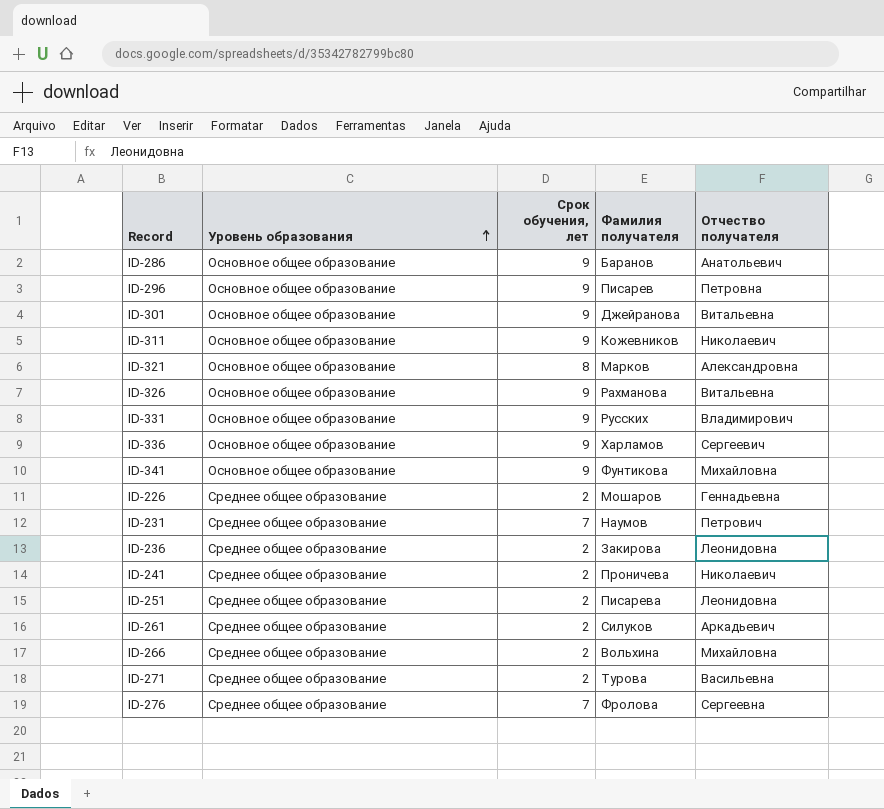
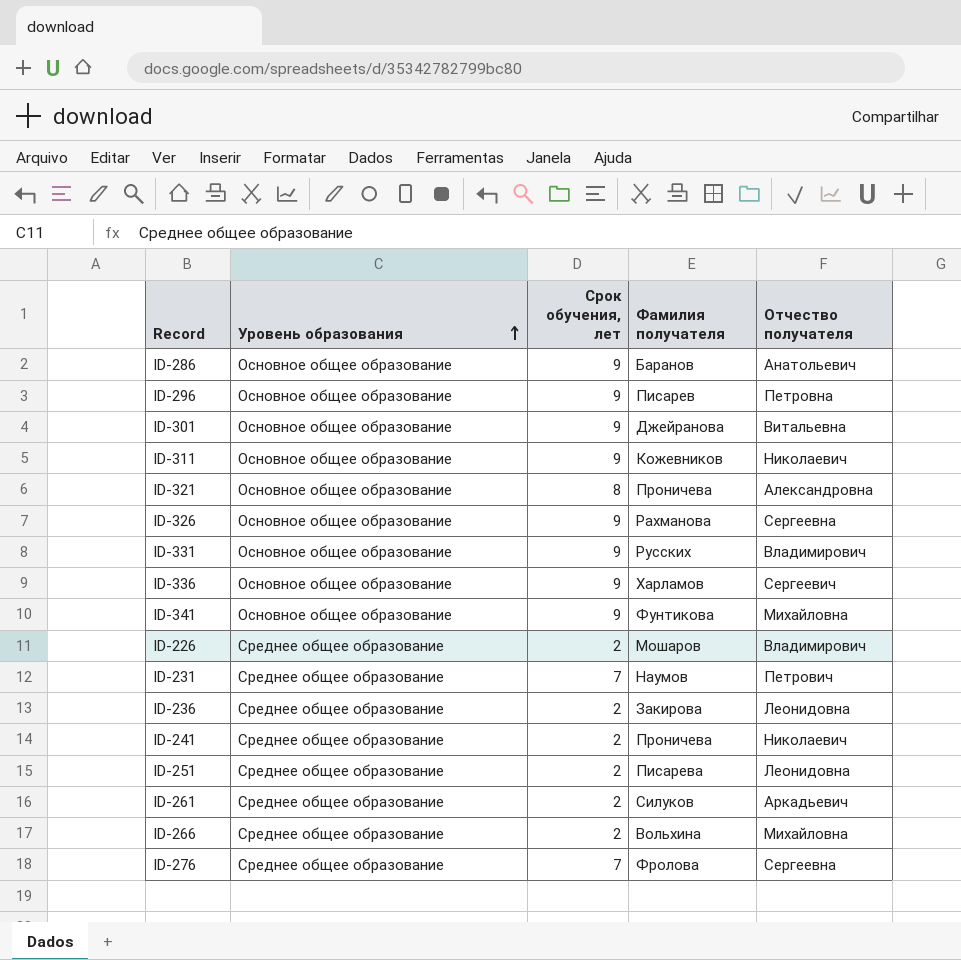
row ID-271: Среднее общее образование | 2 | Турова | Васильевна -> none
ID-321 | Фамилия получателя: Марков -> Проничева
ID-326 | Отчество получателя: Витальевна -> Сергеевна
ID-226 | Отчество получателя: Геннадьевна -> Владимирович

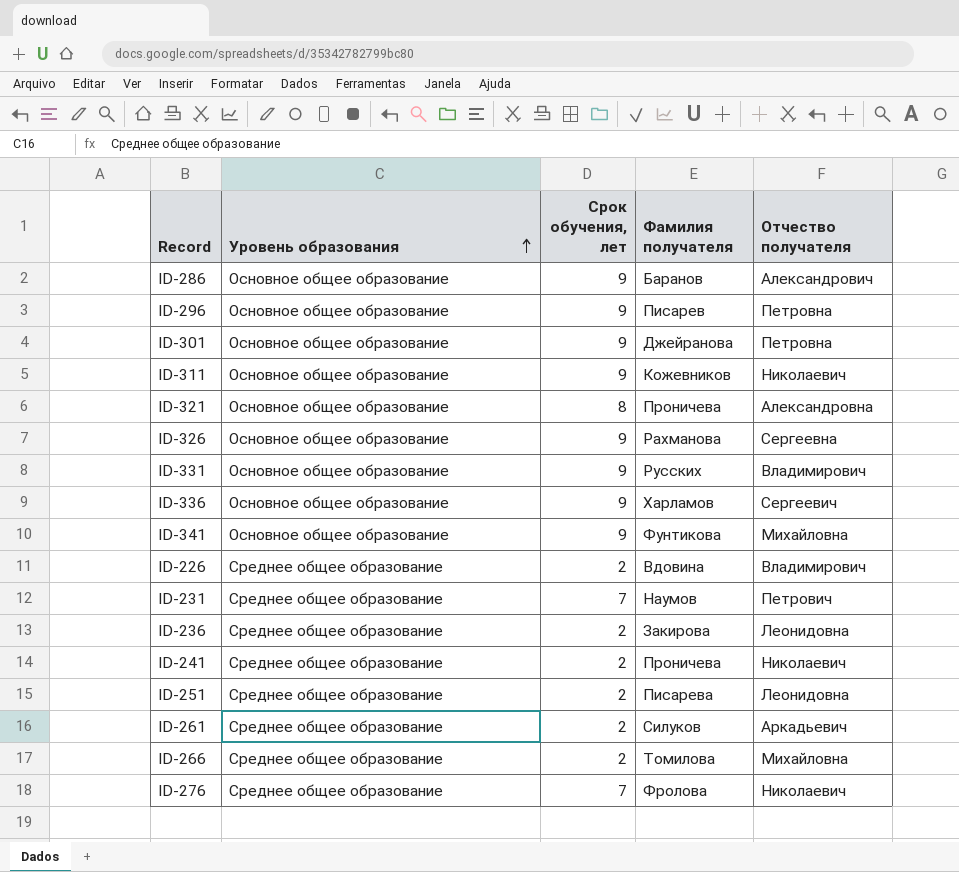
ID-286 | Отчество получателя: Анатольевич -> Александрович
ID-301 | Отчество получателя: Витальевна -> Петровна
ID-226 | Фамилия получателя: Мошаров -> Вдовина
ID-266 | Фамилия получателя: Вольхина -> Томилова
ID-276 | Отчество получателя: Сергеевна -> Николаевич

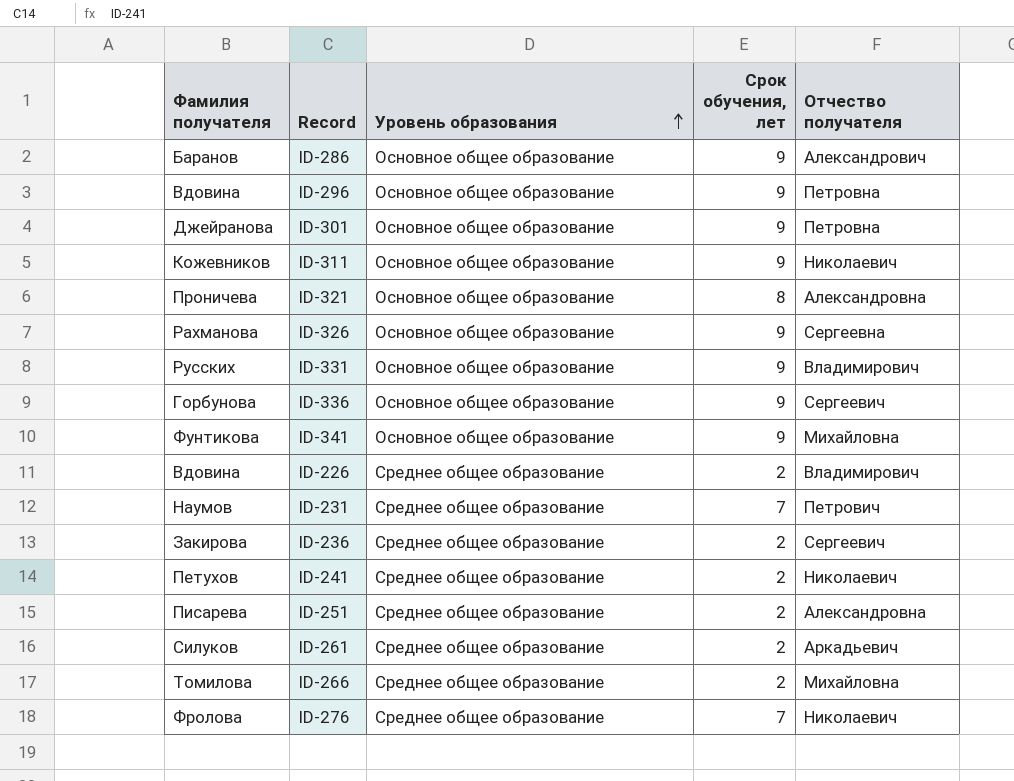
column Фамилия получателя | position: 4 -> 1
ID-296 | Фамилия получателя: Писарев -> Вдовина
ID-336 | Фамилия получателя: Харламов -> Горбунова
ID-236 | Отчество получателя: Леонидовна -> Сергеевич
ID-241 | Фамилия получателя: Проничева -> Петухов
ID-251 | Отчество получателя: Леонидовна -> Александровна

